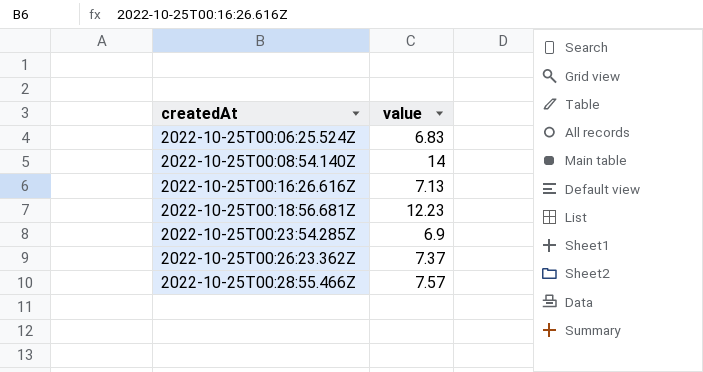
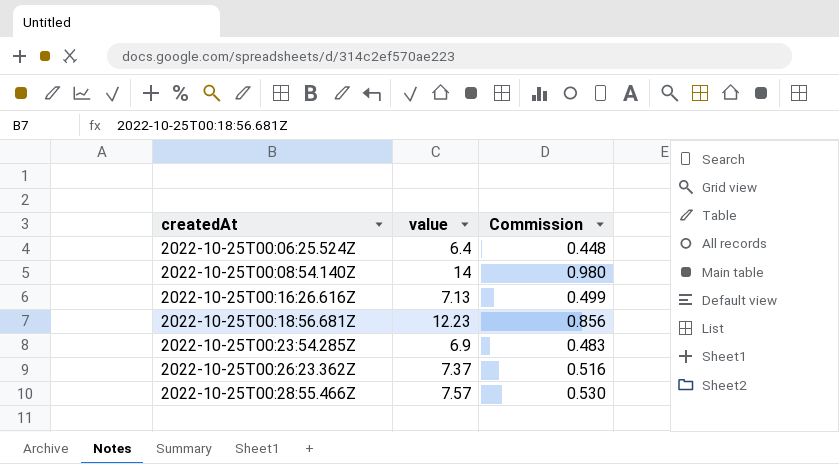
column Commission | formula: none -> [value] * 0.07
2022-10-25T00:06:25.524Z | value: 6.83 -> 6.4

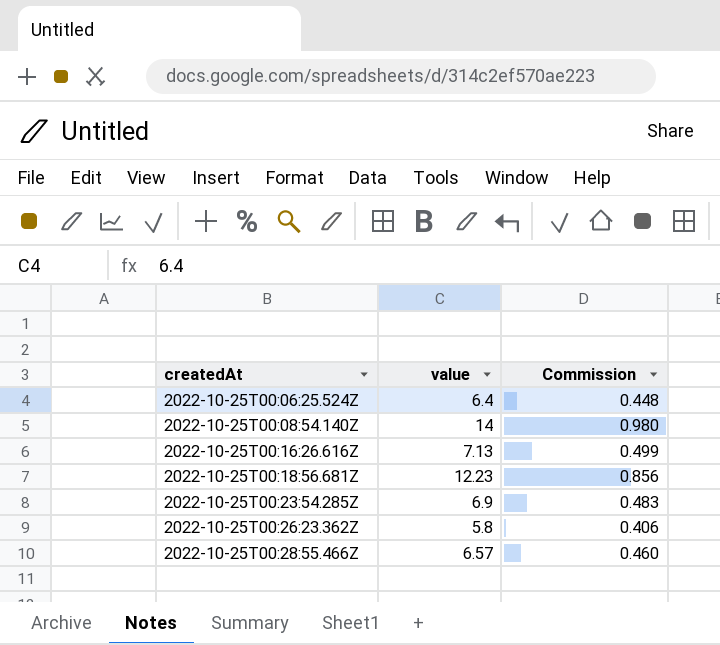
2022-10-25T00:26:23.362Z | value: 7.37 -> 5.8
2022-10-25T00:26:23.362Z | Commission: 0.516 -> 0.406
2022-10-25T00:28:55.466Z | value: 7.57 -> 6.57
2022-10-25T00:28:55.466Z | Commission: 0.530 -> 0.460

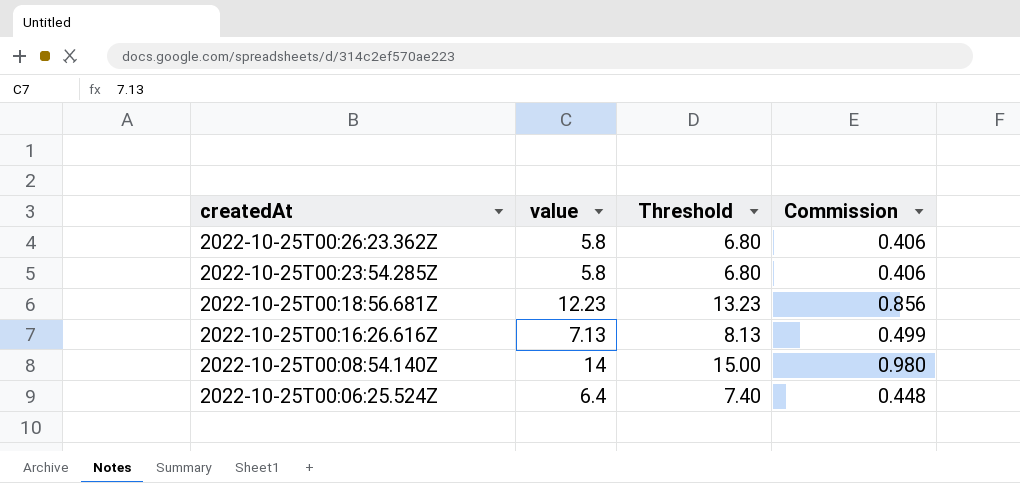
row order: createdAt ascending -> createdAt descending
column Threshold | formula: none -> [value] + 1
row 2022-10-25T00:28:55.466Z: 6.57 | 0.460 -> none
2022-10-25T00:23:54.285Z | value: 6.9 -> 5.8
2022-10-25T00:23:54.285Z | Commission: 0.483 -> 0.406

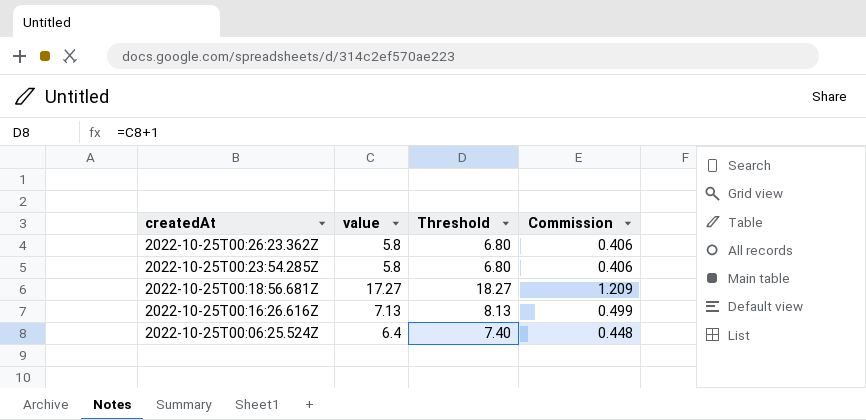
row 2022-10-25T00:08:54.140Z: 14 | 15.00 | 0.980 -> none
2022-10-25T00:18:56.681Z | value: 12.23 -> 17.27
2022-10-25T00:18:56.681Z | Threshold: 13.23 -> 18.27
2022-10-25T00:18:56.681Z | Commission: 0.856 -> 1.209

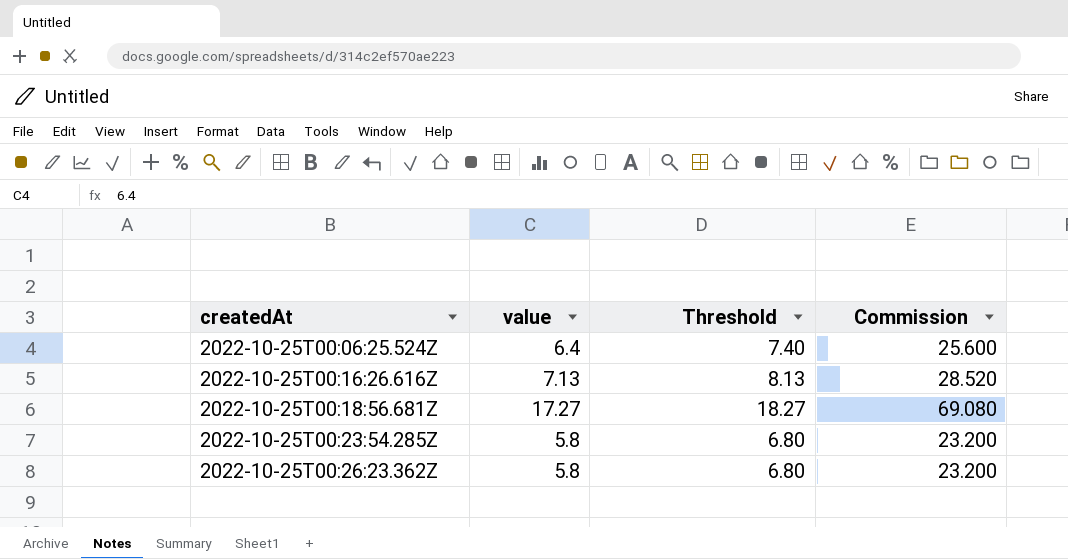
row order: createdAt descending -> createdAt ascending
column Commission | formula: [value] * 0.07 -> [value] * 4

